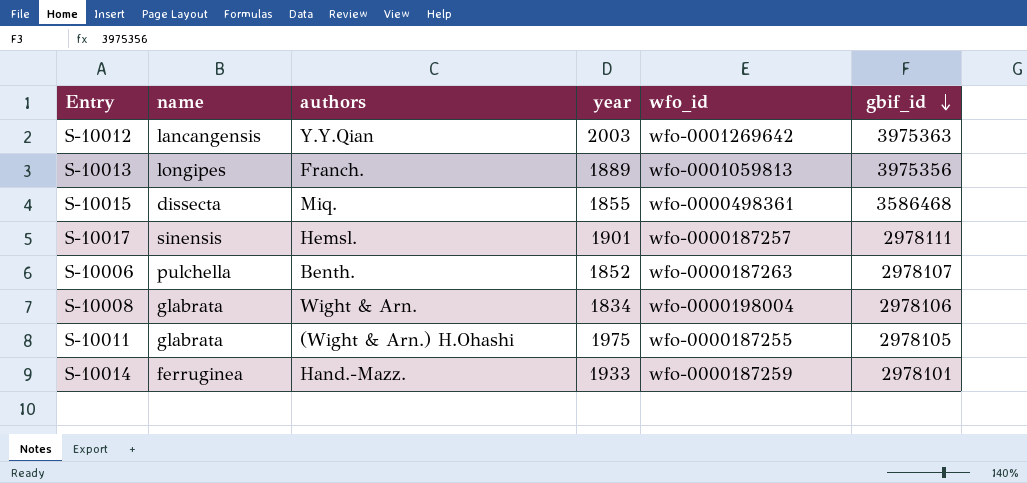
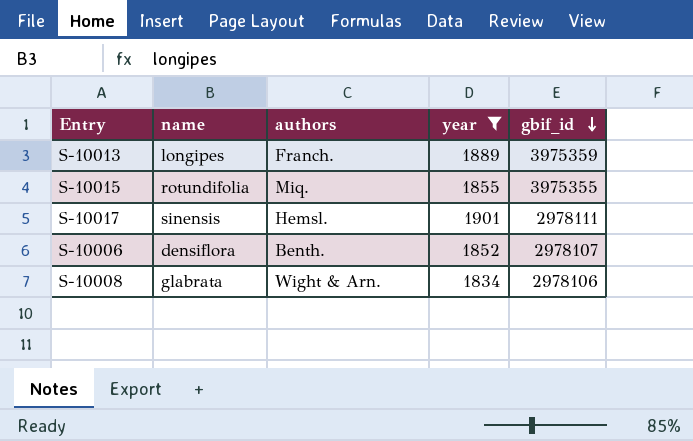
filter: none -> year <= 1901
column wfo_id | position: 5 -> none
S-10013 | gbif_id: 3975356 -> 3975359
S-10015 | name: dissecta -> rotundifolia
S-10015 | gbif_id: 3586468 -> 3975355
S-10006 | name: pulchella -> densiflora

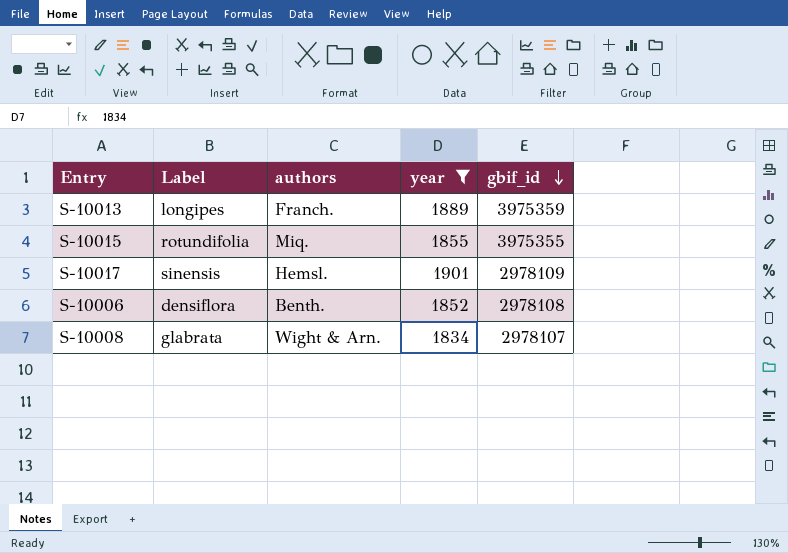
column name: name -> Label
S-10017 | gbif_id: 2978111 -> 2978109
S-10006 | gbif_id: 2978107 -> 2978108
S-10008 | gbif_id: 2978106 -> 2978107

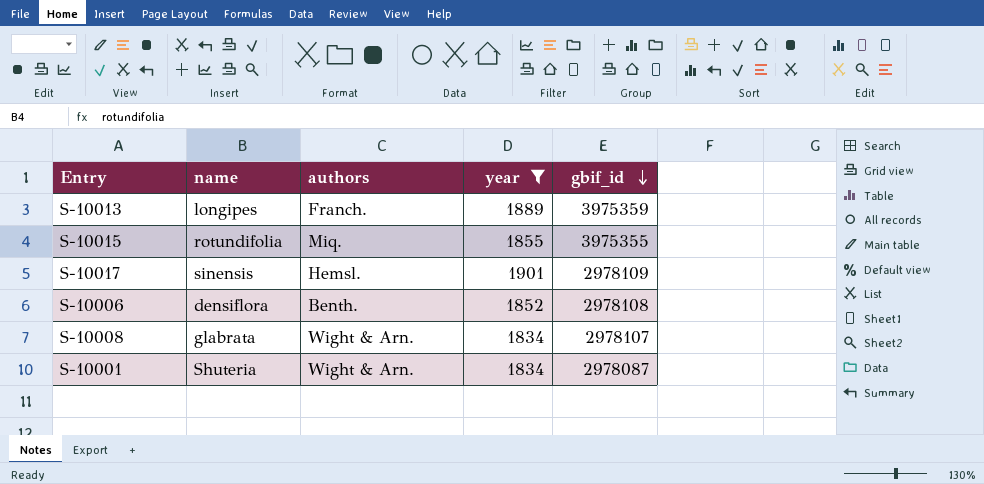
column name: Label -> name
row S-10001: none -> Shuteria | Wight & Arn. | 1834 | 2978087

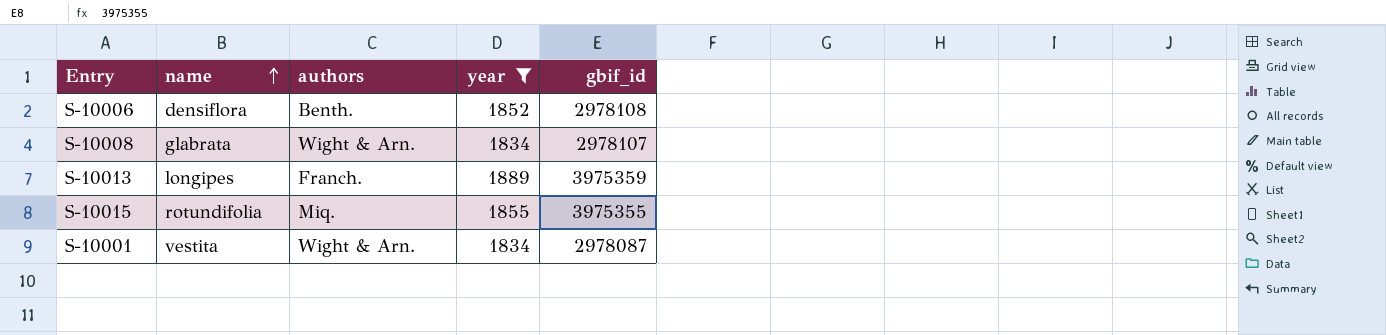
row order: gbif_id descending -> name ascending
row S-10017: sinensis | Hemsl. | 1901 | 2978109 -> none
S-10001 | name: Shuteria -> vestita

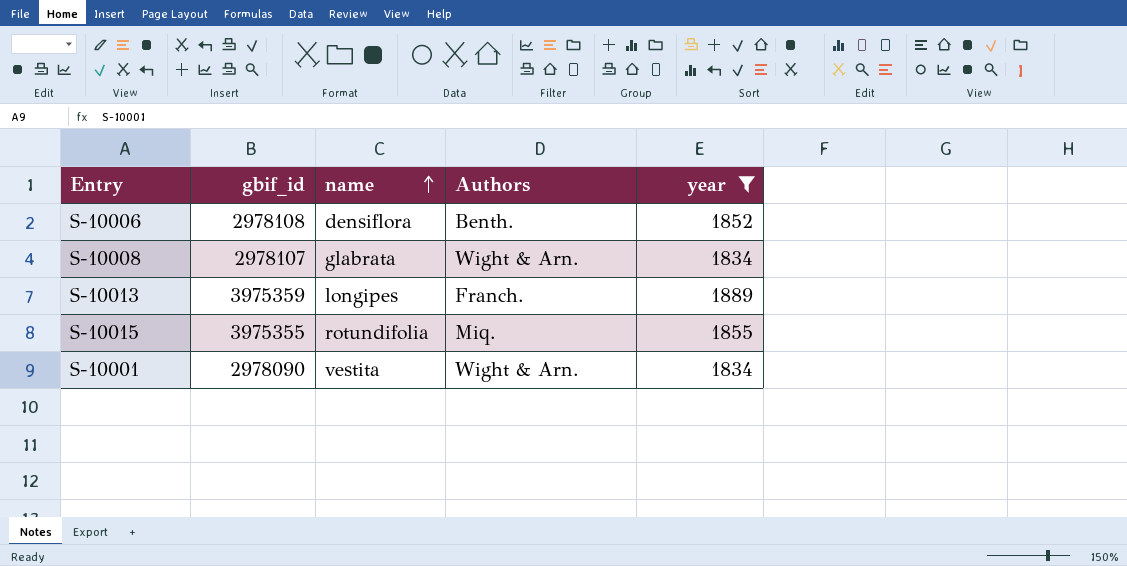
column gbif_id | position: 5 -> 2
column name: authors -> Authors
S-10001 | gbif_id: 2978087 -> 2978090

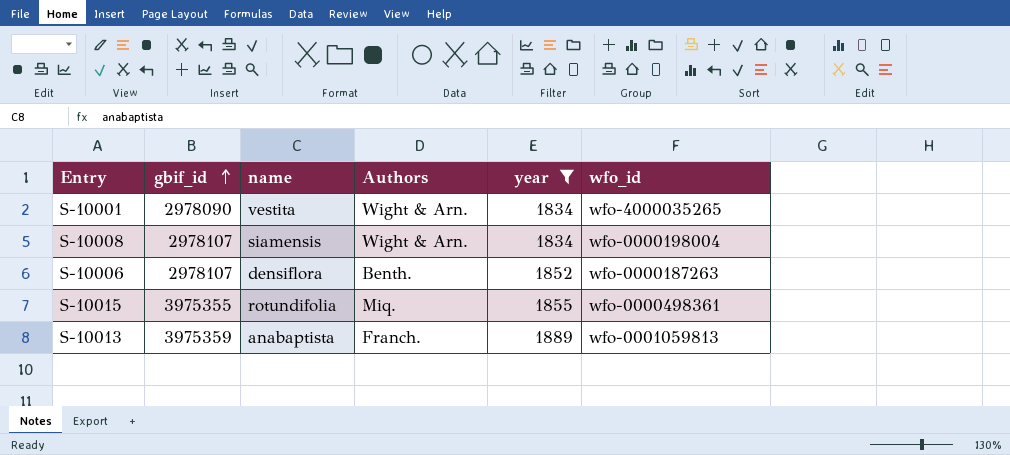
row order: name ascending -> gbif_id ascending
column wfo_id | position: none -> 6
S-10008 | name: glabrata -> siamensis
S-10006 | gbif_id: 2978108 -> 2978107
S-10013 | name: longipes -> anabaptista

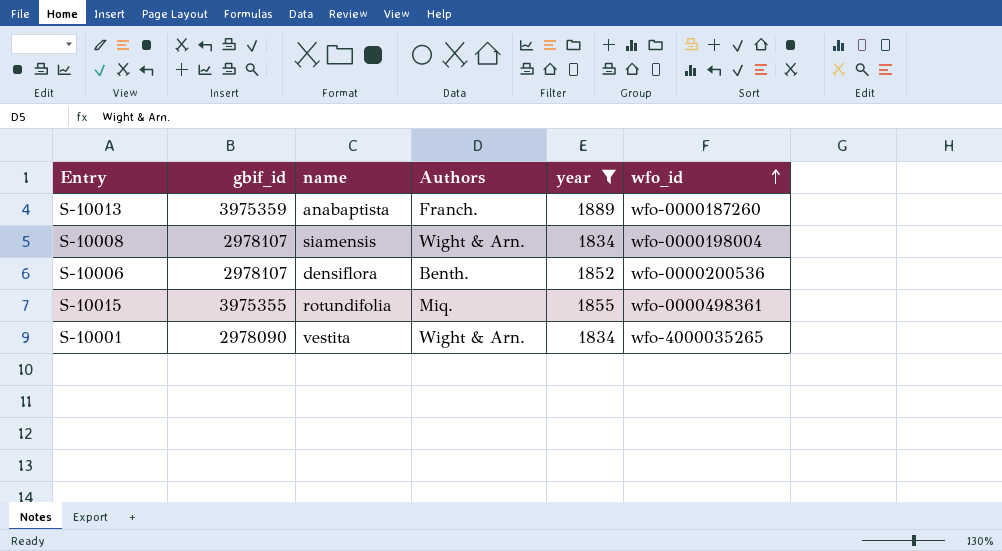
row order: gbif_id ascending -> wfo_id ascending
S-10013 | wfo_id: wfo-0001059813 -> wfo-0000187260
S-10006 | wfo_id: wfo-0000187263 -> wfo-0000200536

